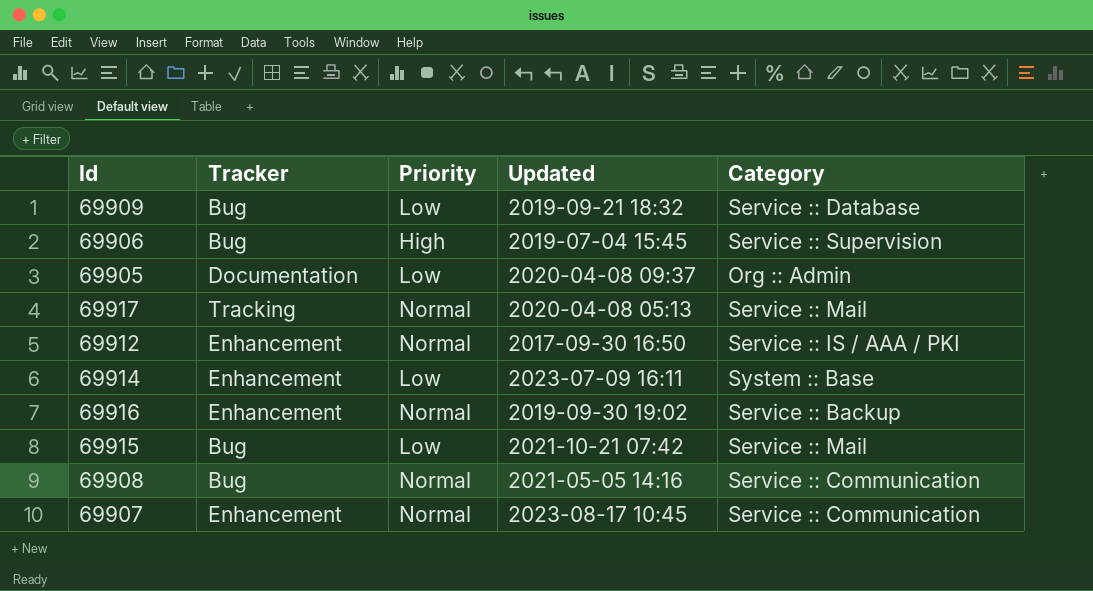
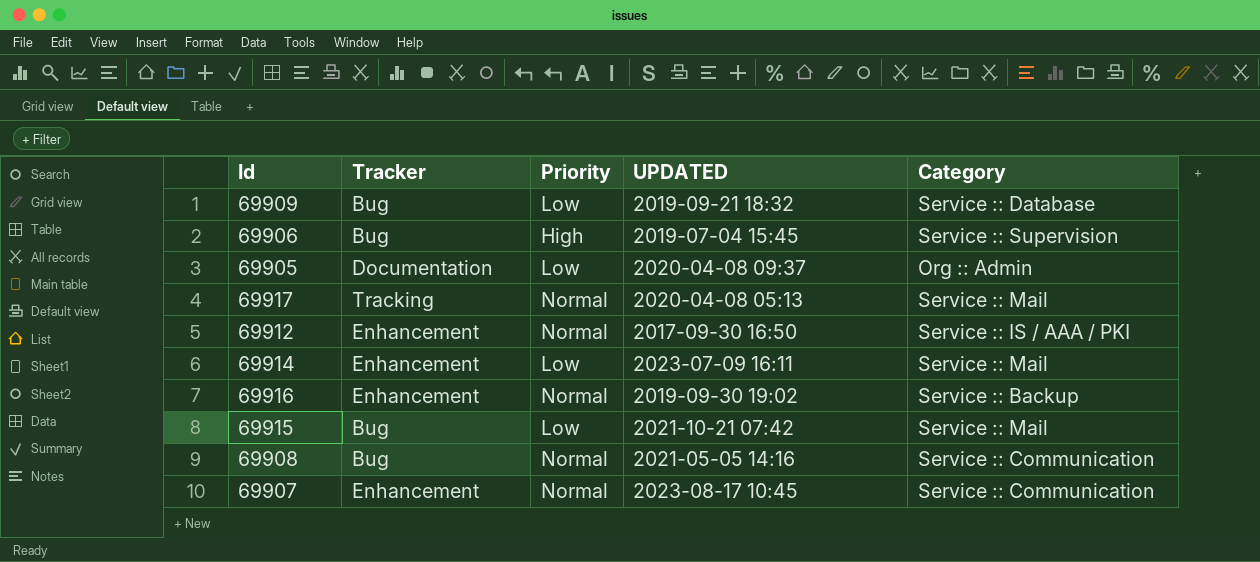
column name: Updated -> UPDATED
69914 | Category: System :: Base -> Service :: Mail

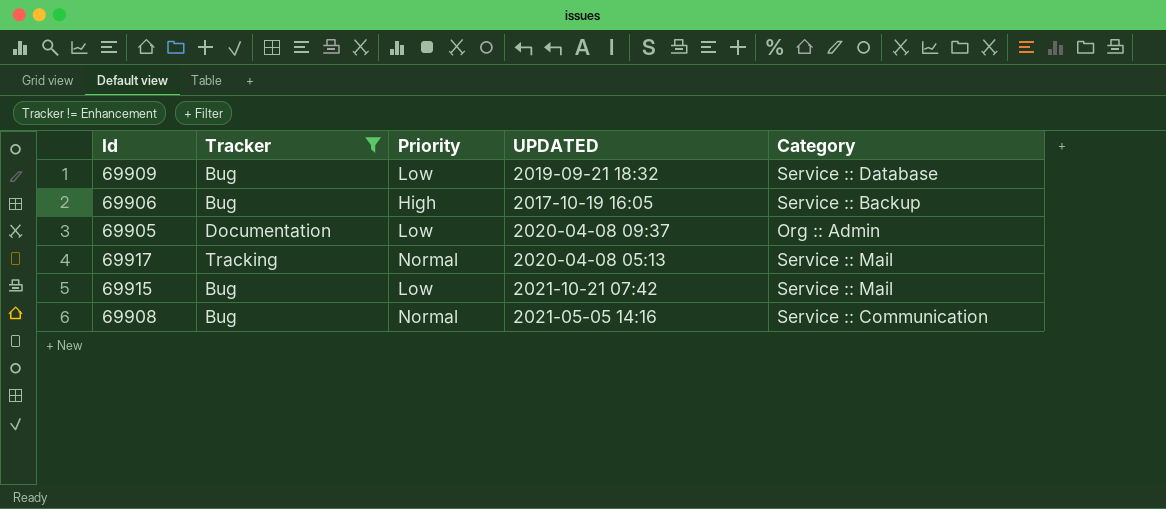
filter: none -> Tracker != Enhancement
69906 | UPDATED: 2019-07-04 15:45 -> 2017-10-19 16:05
69906 | Category: Service :: Supervision -> Service :: Backup

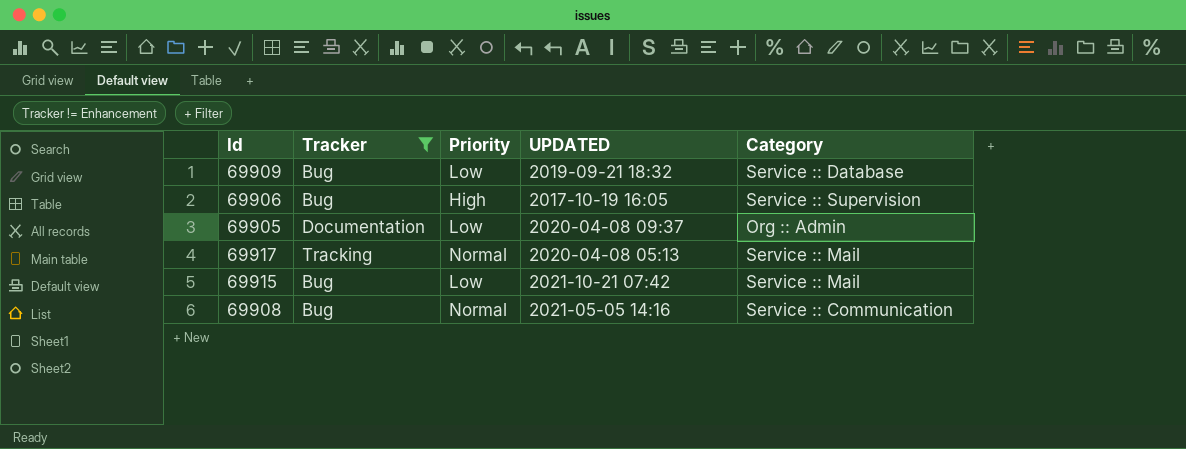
69906 | Category: Service :: Backup -> Service :: Supervision

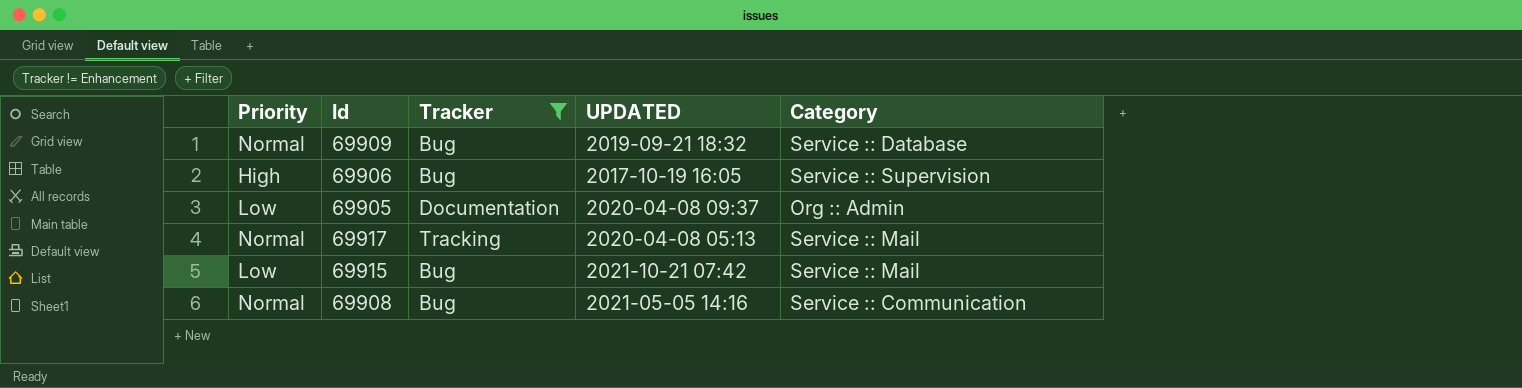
column Priority | position: 3 -> 1
69909 | Priority: Low -> Normal

